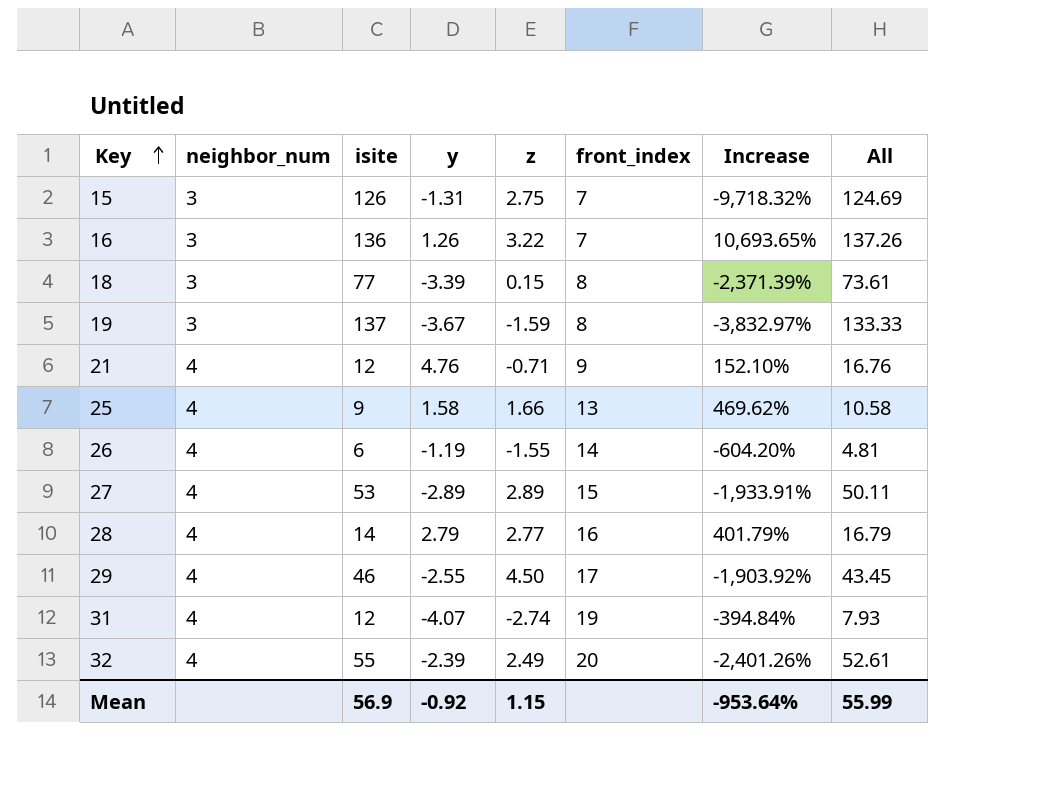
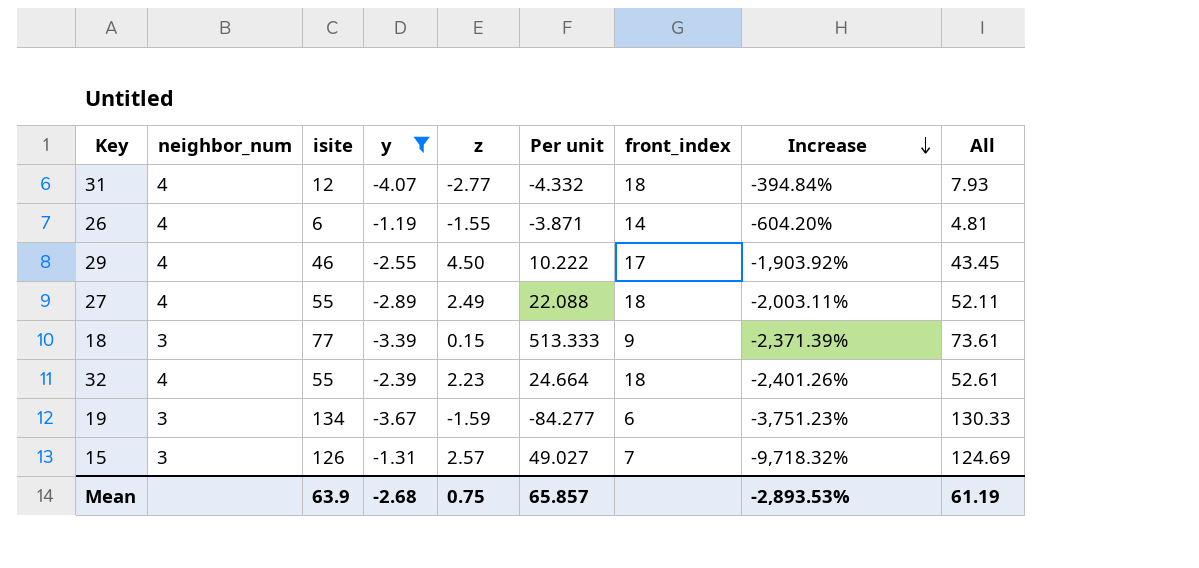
filter: none -> y <= -1.19
row order: Key ascending -> Increase descending
column Per unit | formula: none -> [isite] / [z]
31 | z: -2.74 -> -2.77
31 | front_index: 19 -> 18
27 | isite: 53 -> 55
27 | z: 2.89 -> 2.49
27 | front_index: 15 -> 18
27 | Increase: -1,933.91% -> -2,003.11%
27 | All: 50.11 -> 52.11
18 | front_index: 8 -> 9
32 | z: 2.49 -> 2.23
32 | front_index: 20 -> 18
19 | isite: 137 -> 134
19 | front_index: 8 -> 6
19 | Increase: -3,832.97% -> -3,751.23%
19 | All: 133.33 -> 130.33
15 | z: 2.75 -> 2.57
Mean | isite: 56.9 -> 63.9
Mean | y: -0.92 -> -2.68
Mean | z: 1.15 -> 0.75
Mean | Increase: -953.64% -> -2,893.53%
Mean | All: 55.99 -> 61.19

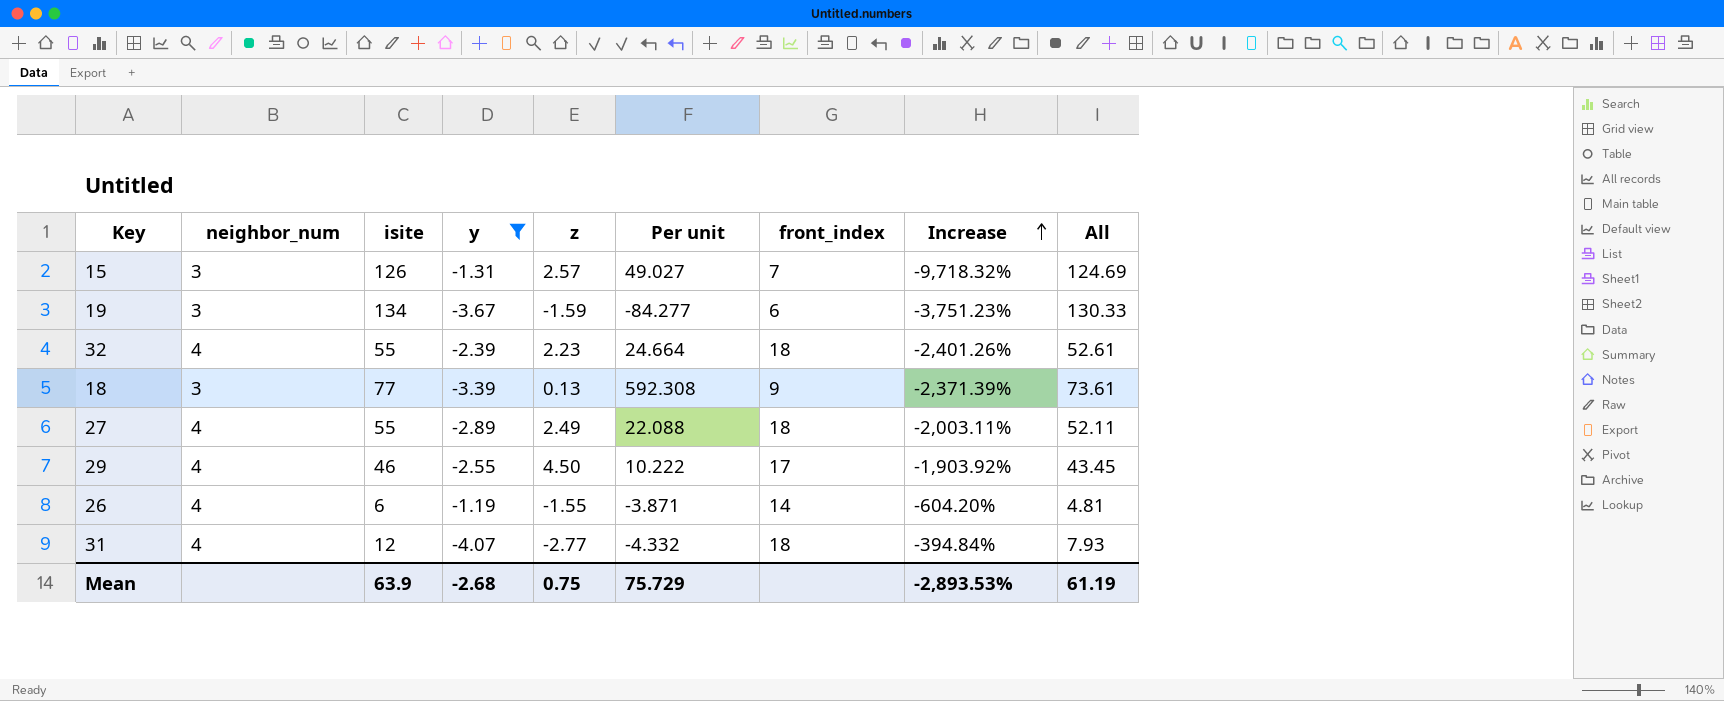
row order: Increase descending -> Increase ascending
18 | z: 0.15 -> 0.13
18 | Per unit: 513.333 -> 592.308
Mean | Per unit: 65.857 -> 75.729

